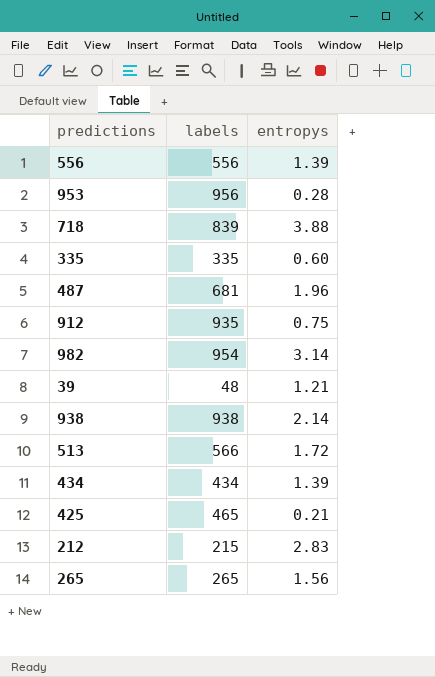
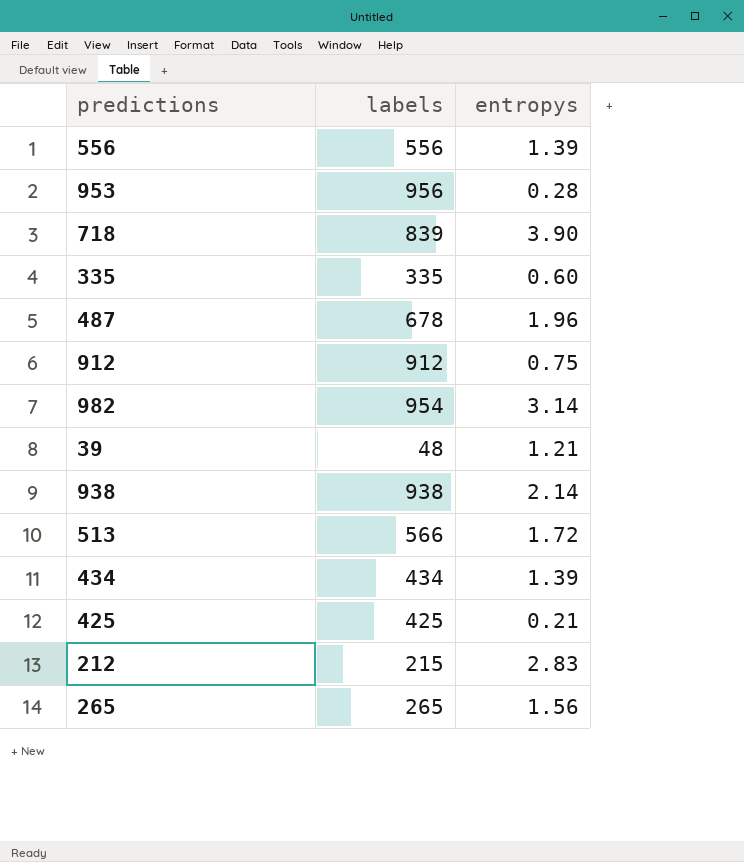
718 | entropys: 3.88 -> 3.90
487 | labels: 681 -> 678
912 | labels: 935 -> 912
425 | labels: 465 -> 425

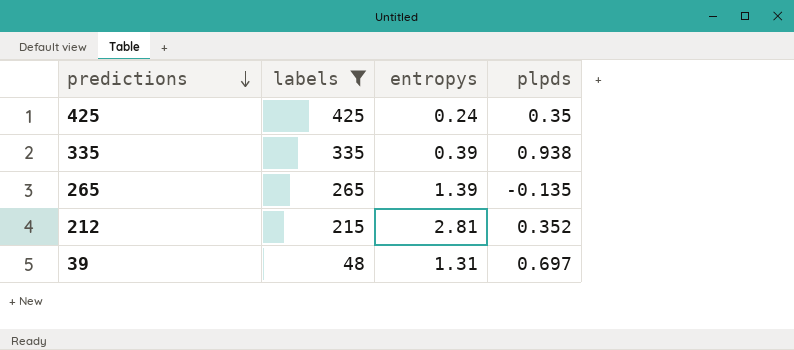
filter: none -> labels <= 425
row order: none -> predictions descending
column plpds | position: none -> 4
425 | entropys: 0.21 -> 0.24
335 | entropys: 0.60 -> 0.39
265 | entropys: 1.56 -> 1.39
212 | entropys: 2.83 -> 2.81
39 | entropys: 1.21 -> 1.31

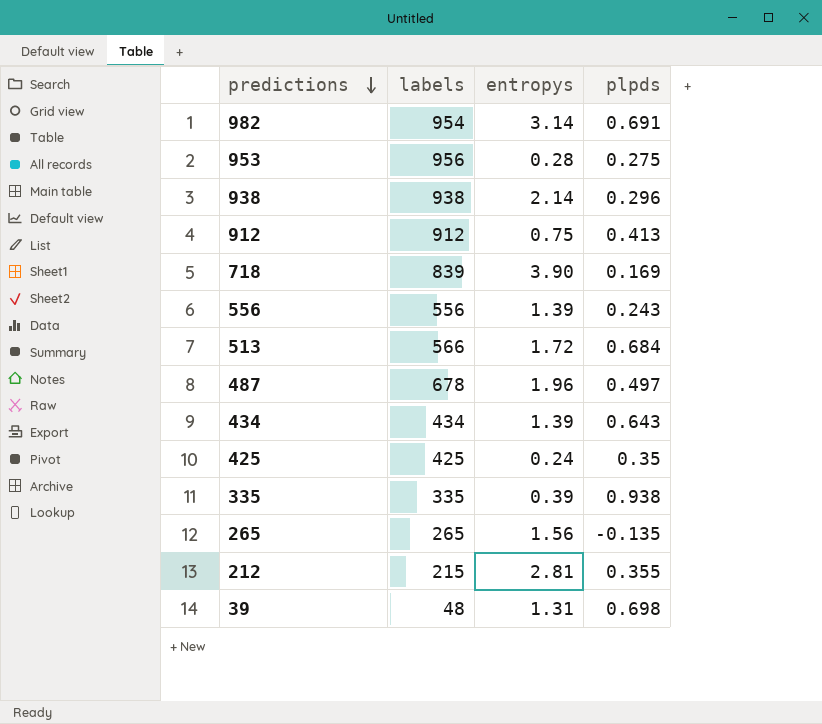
filter: labels <= 425 -> none
265 | entropys: 1.39 -> 1.56
212 | plpds: 0.352 -> 0.355
39 | plpds: 0.697 -> 0.698

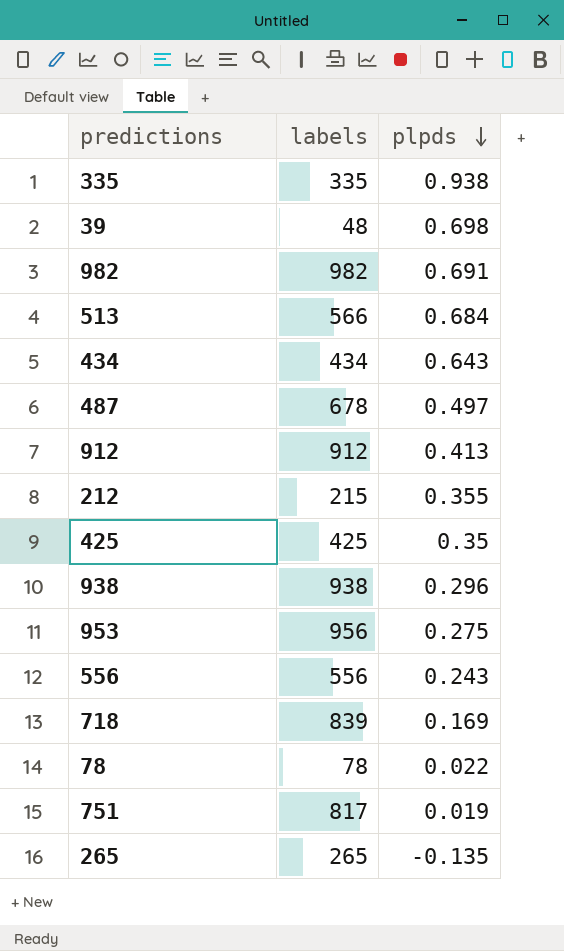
row order: predictions descending -> plpds descending
column entropys | position: 3 -> none
982 | labels: 954 -> 982
row 78: none -> 78 | 0.022
row 751: none -> 817 | 0.019

